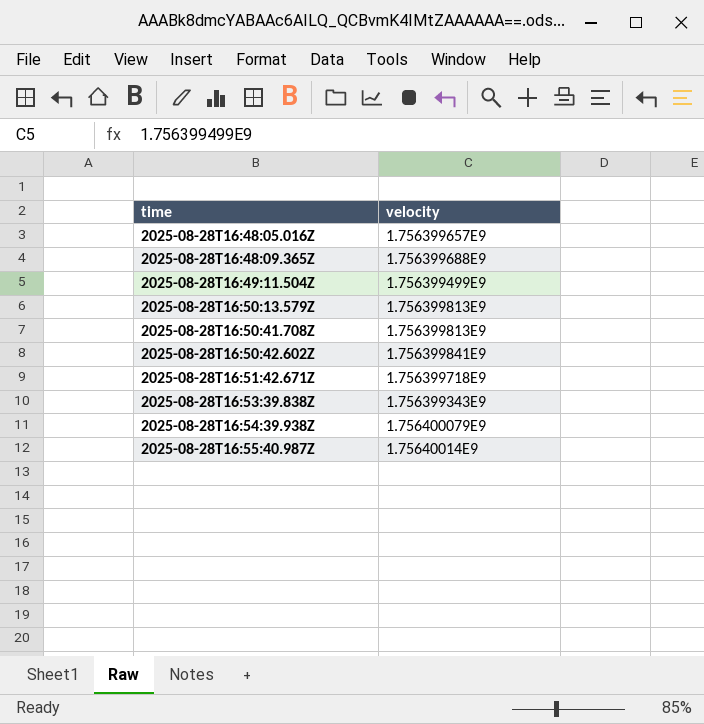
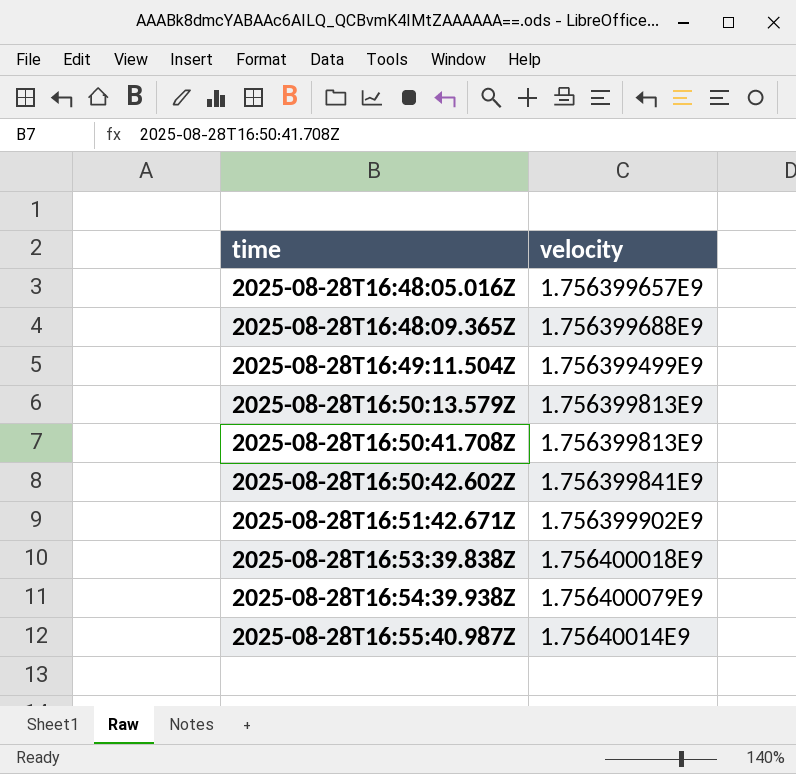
2025-08-28T16:51:42.671Z | velocity: 1.756399718E9 -> 1.756399902E9
2025-08-28T16:53:39.838Z | velocity: 1.756399343E9 -> 1.756400018E9

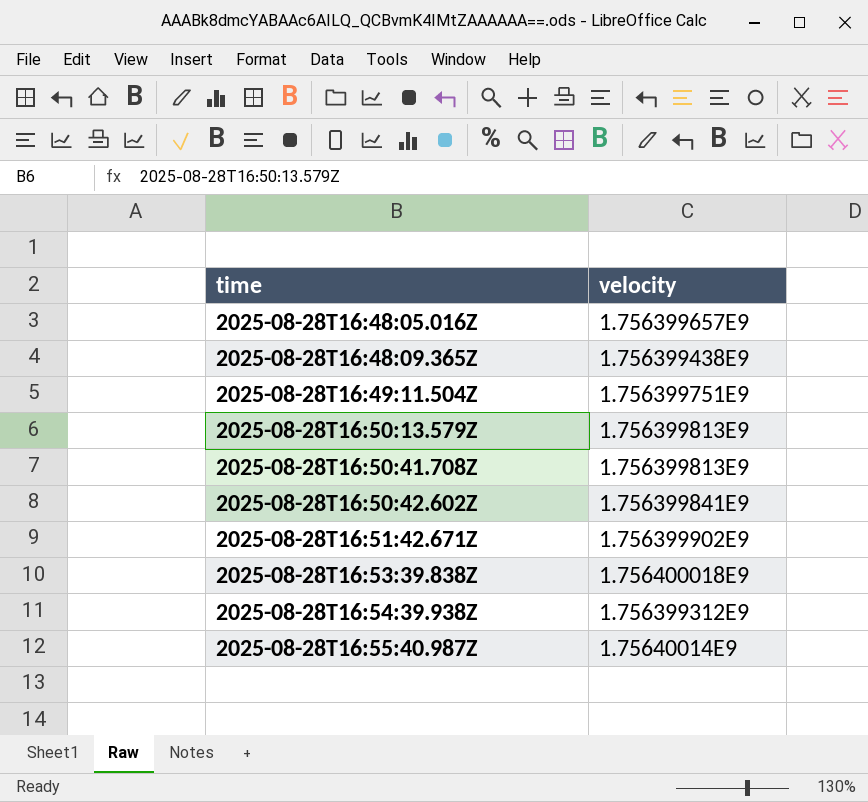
2025-08-28T16:48:09.365Z | velocity: 1.756399688E9 -> 1.756399438E9
2025-08-28T16:49:11.504Z | velocity: 1.756399499E9 -> 1.756399751E9
2025-08-28T16:54:39.938Z | velocity: 1.756400079E9 -> 1.756399312E9

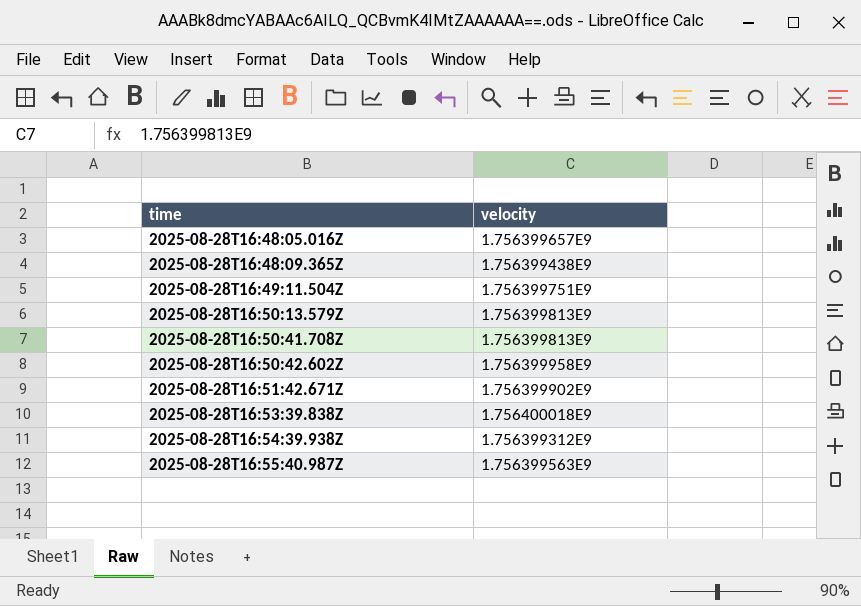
2025-08-28T16:50:42.602Z | velocity: 1.756399841E9 -> 1.756399958E9
2025-08-28T16:55:40.987Z | velocity: 1.75640014E9 -> 1.756399563E9

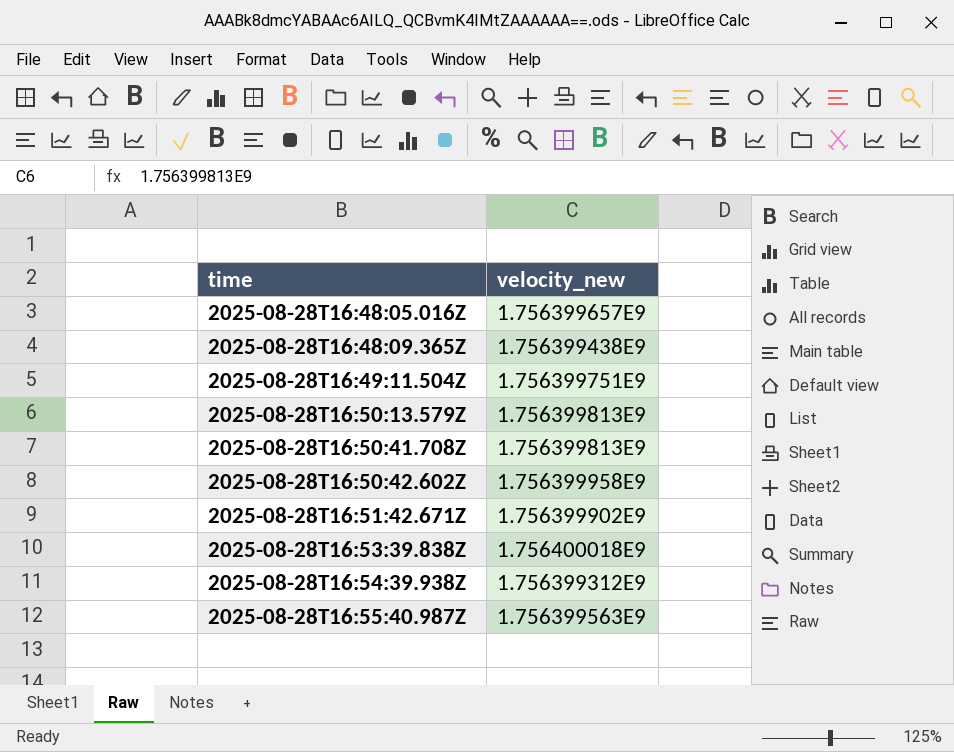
column name: velocity -> velocity_new

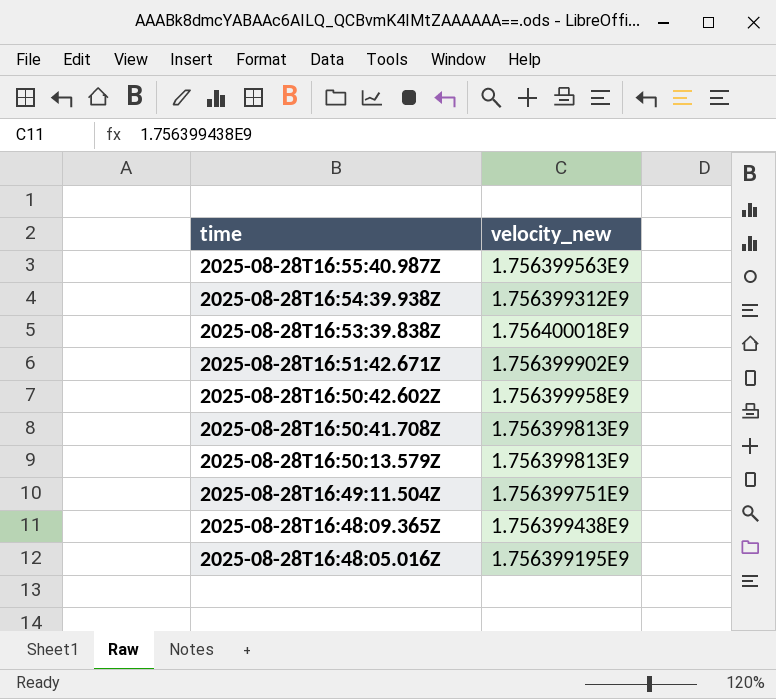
row order: time ascending -> time descending
2025-08-28T16:48:05.016Z | velocity_new: 1.756399657E9 -> 1.756399195E9

